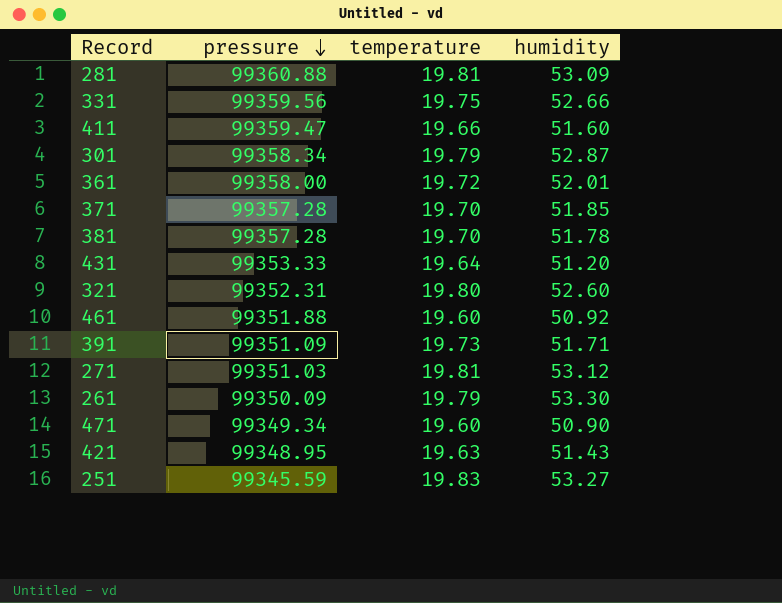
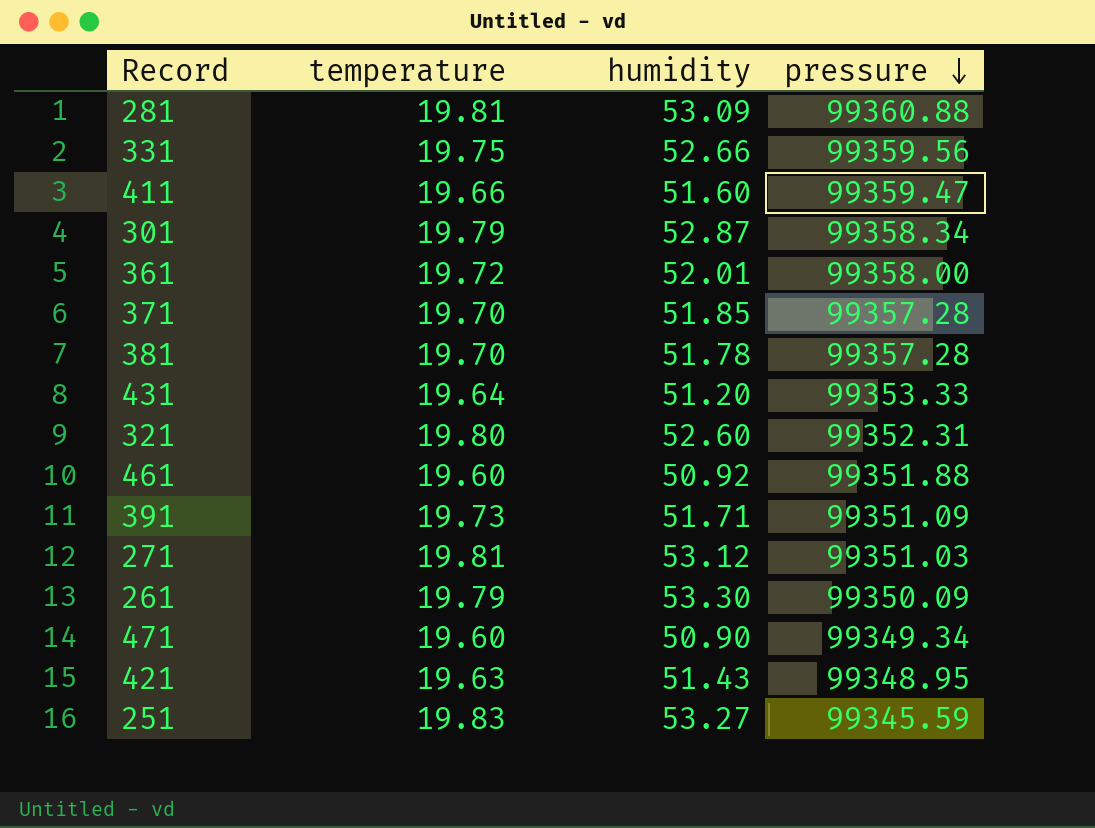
column pressure | position: 2 -> 4

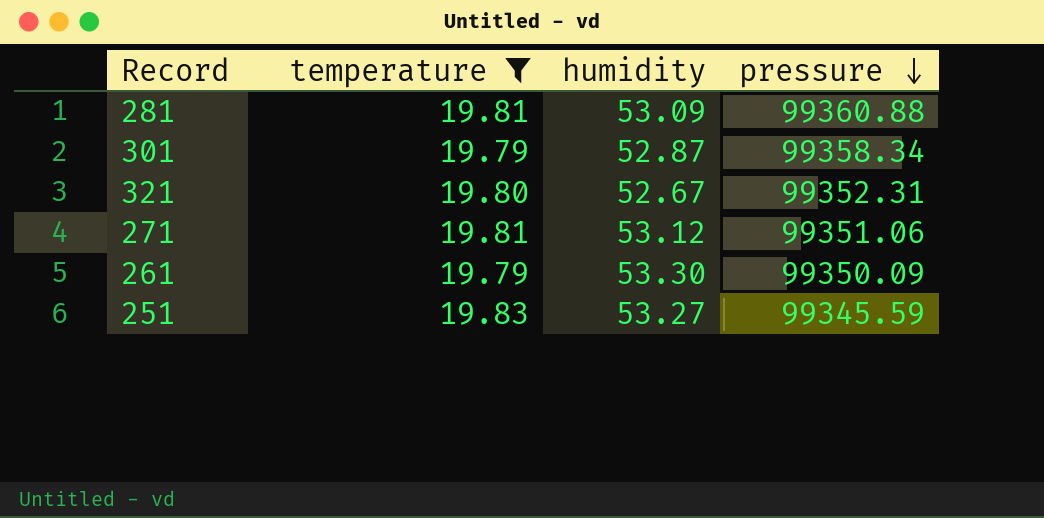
filter: none -> temperature >= 19.79
321 | humidity: 52.60 -> 52.67
271 | pressure: 99351.03 -> 99351.06

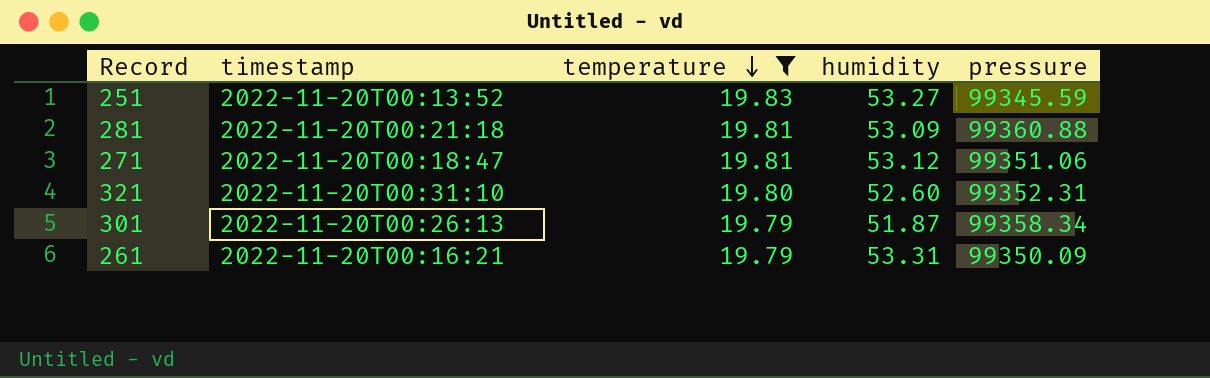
row order: pressure descending -> temperature descending
column timestamp | position: none -> 2
321 | humidity: 52.67 -> 52.60
301 | humidity: 52.87 -> 51.87
261 | humidity: 53.30 -> 53.31

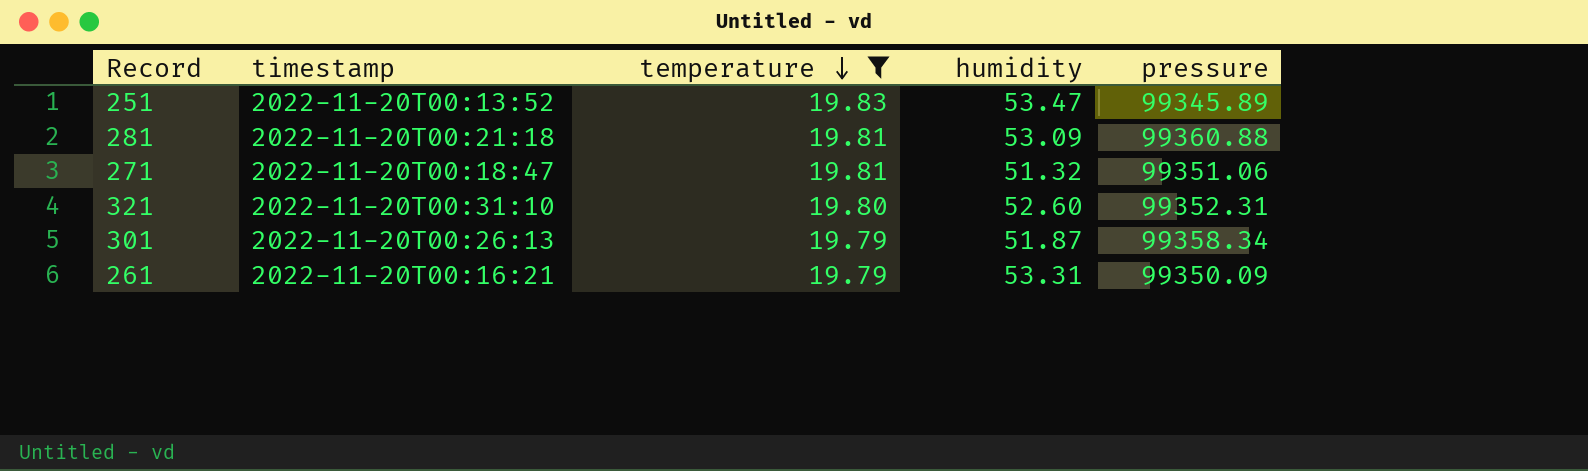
251 | humidity: 53.27 -> 53.47
251 | pressure: 99345.59 -> 99345.89
271 | humidity: 53.12 -> 51.32

